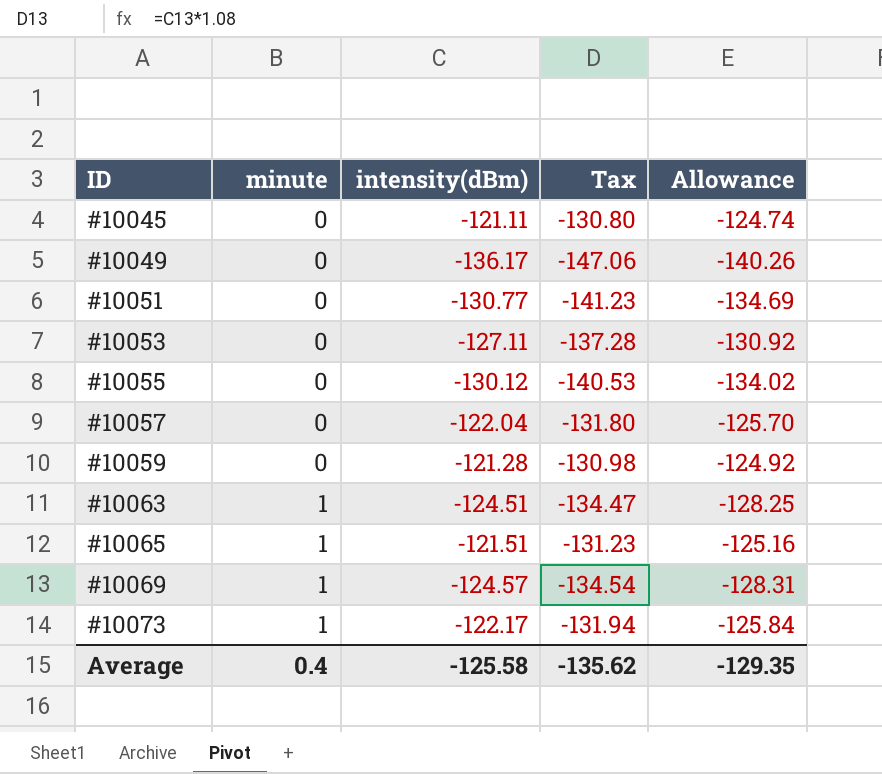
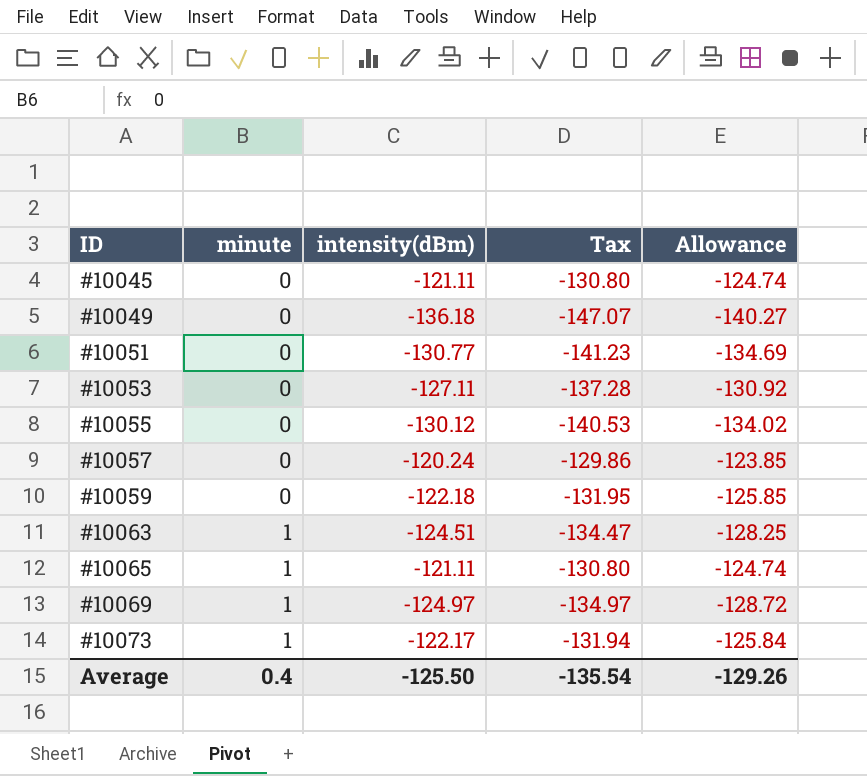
#10049 | intensity(dBm): -136.17 -> -136.18
#10049 | Tax: -147.06 -> -147.07
#10049 | Allowance: -140.26 -> -140.27
#10057 | intensity(dBm): -122.04 -> -120.24
#10057 | Tax: -131.80 -> -129.86
#10057 | Allowance: -125.70 -> -123.85
#10059 | intensity(dBm): -121.28 -> -122.18
#10059 | Tax: -130.98 -> -131.95
#10059 | Allowance: -124.92 -> -125.85
#10065 | intensity(dBm): -121.51 -> -121.11
#10065 | Tax: -131.23 -> -130.80
#10065 | Allowance: -125.16 -> -124.74
#10069 | intensity(dBm): -124.57 -> -124.97
#10069 | Tax: -134.54 -> -134.97
#10069 | Allowance: -128.31 -> -128.72
Average | intensity(dBm): -125.58 -> -125.50
Average | Tax: -135.62 -> -135.54
Average | Allowance: -129.35 -> -129.26

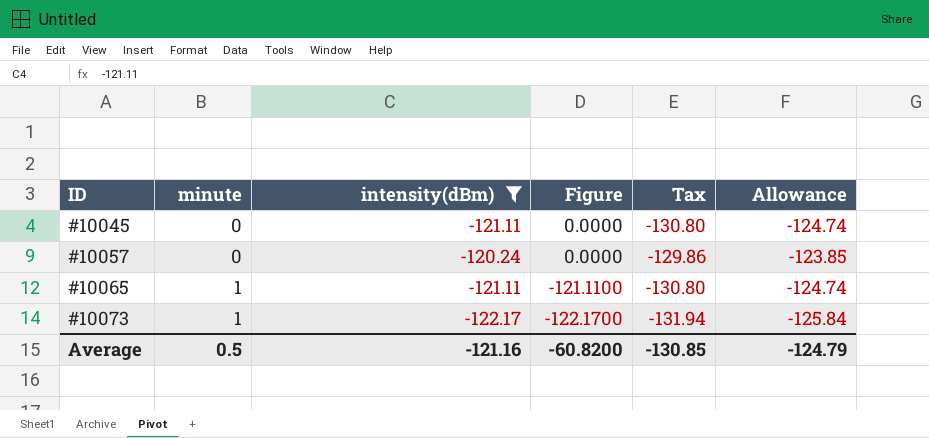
filter: none -> intensity(dBm) >= -122.17
column Figure | formula: none -> [minute] * [intensity(dBm)]
Average | minute: 0.4 -> 0.5
Average | intensity(dBm): -125.50 -> -121.16
Average | Tax: -135.54 -> -130.85
Average | Allowance: -129.26 -> -124.79

